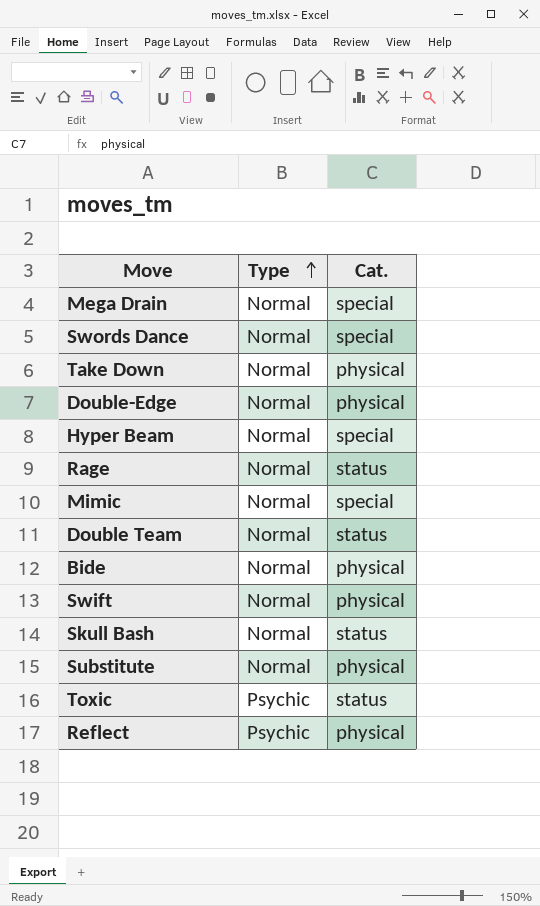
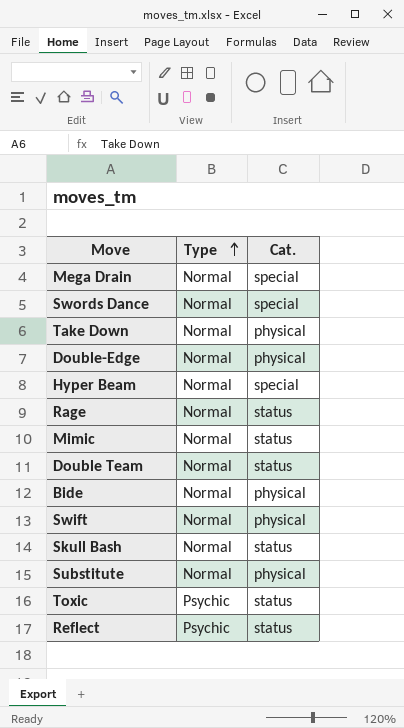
Mimic | Cat.: special -> status
Reflect | Cat.: physical -> status

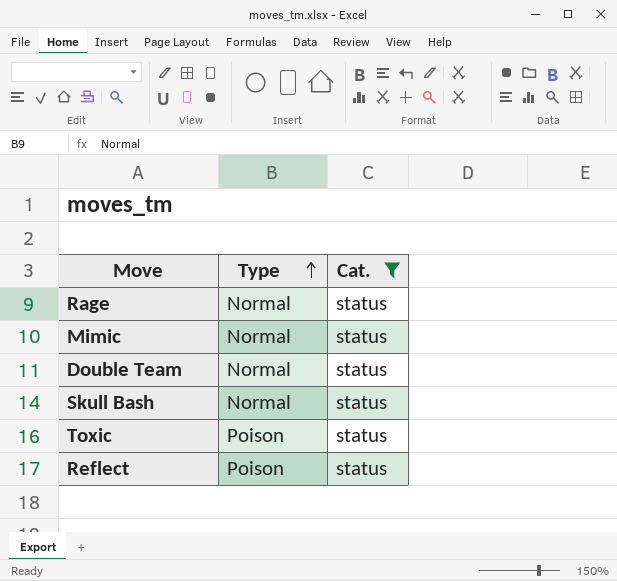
filter: none -> Cat. = status
Toxic | Type: Psychic -> Poison
Reflect | Type: Psychic -> Poison

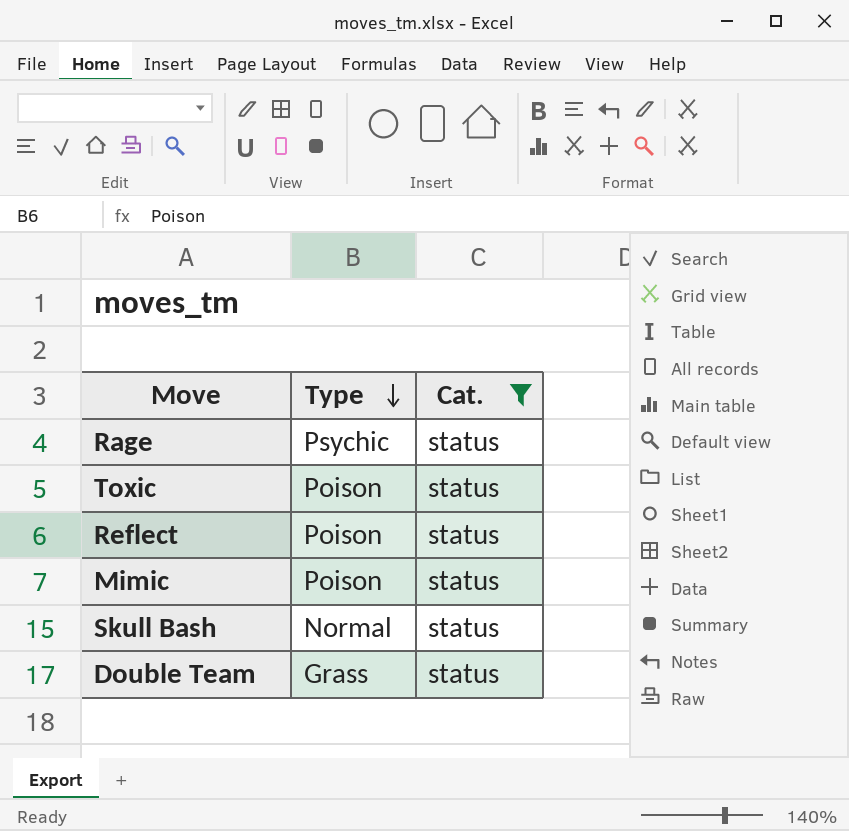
row order: Type ascending -> Type descending
Rage | Type: Normal -> Psychic
Mimic | Type: Normal -> Poison
Double Team | Type: Normal -> Grass

